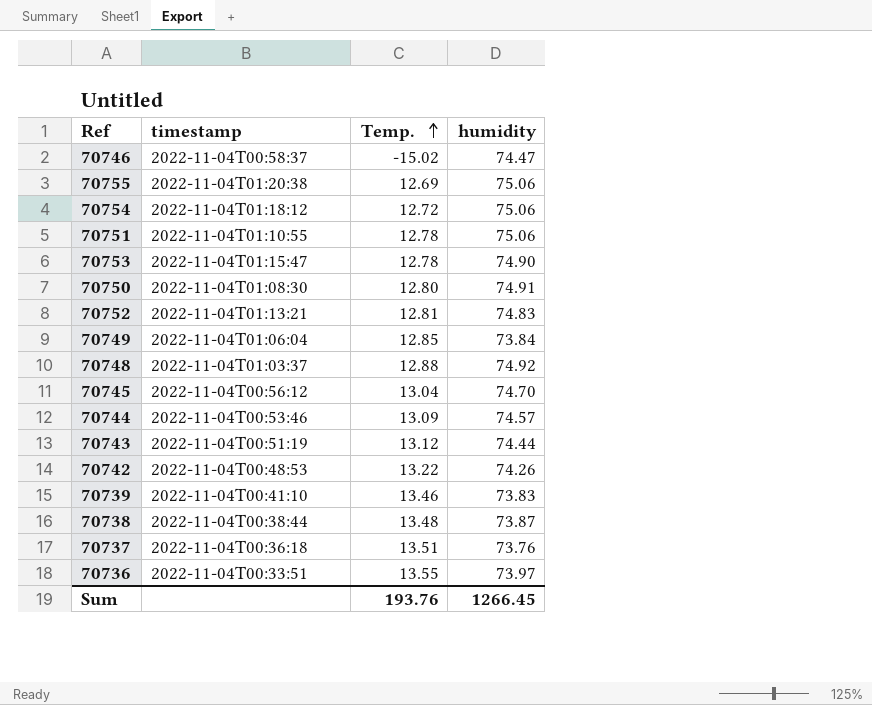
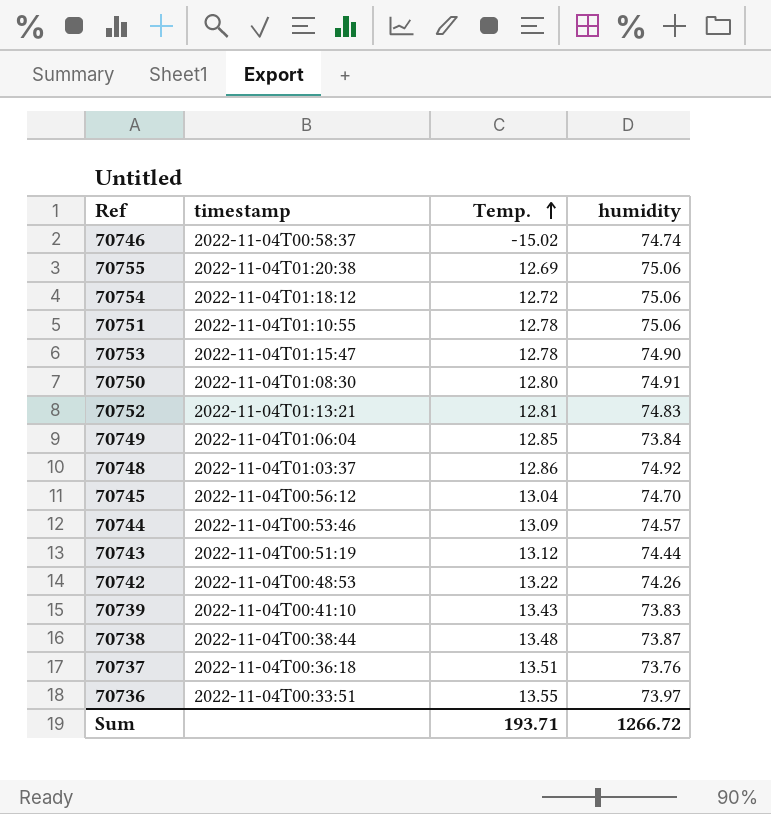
70746 | humidity: 74.47 -> 74.74
70748 | Temp.: 12.88 -> 12.86
70739 | Temp.: 13.46 -> 13.43
Sum | Temp.: 193.76 -> 193.71
Sum | humidity: 1266.45 -> 1266.72

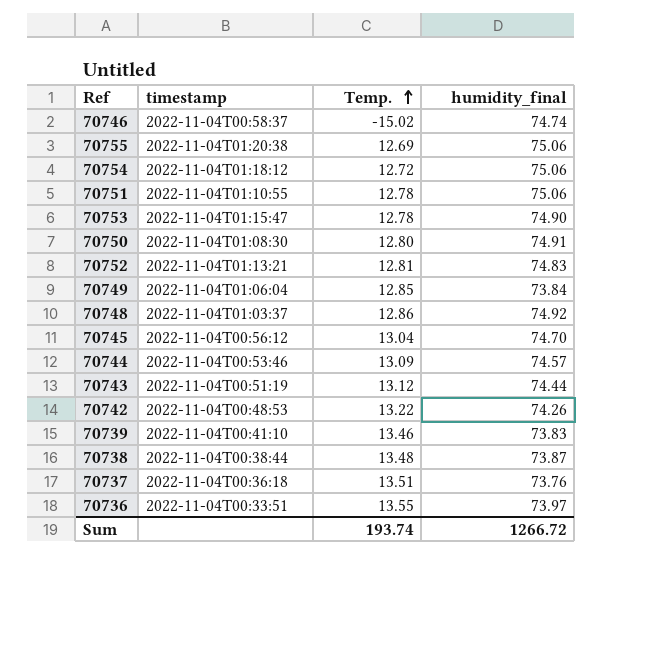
column name: humidity -> humidity_final
70739 | Temp.: 13.43 -> 13.46
Sum | Temp.: 193.71 -> 193.74

